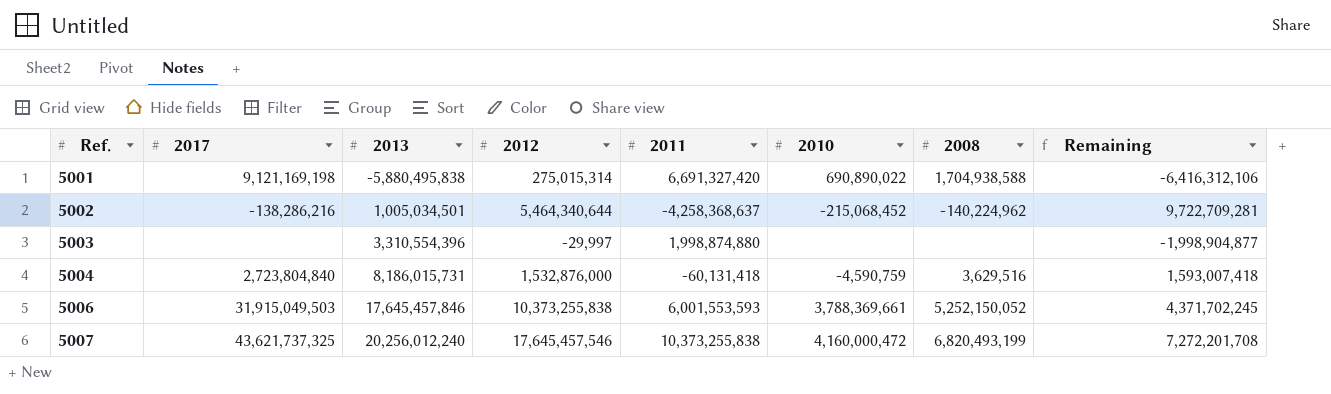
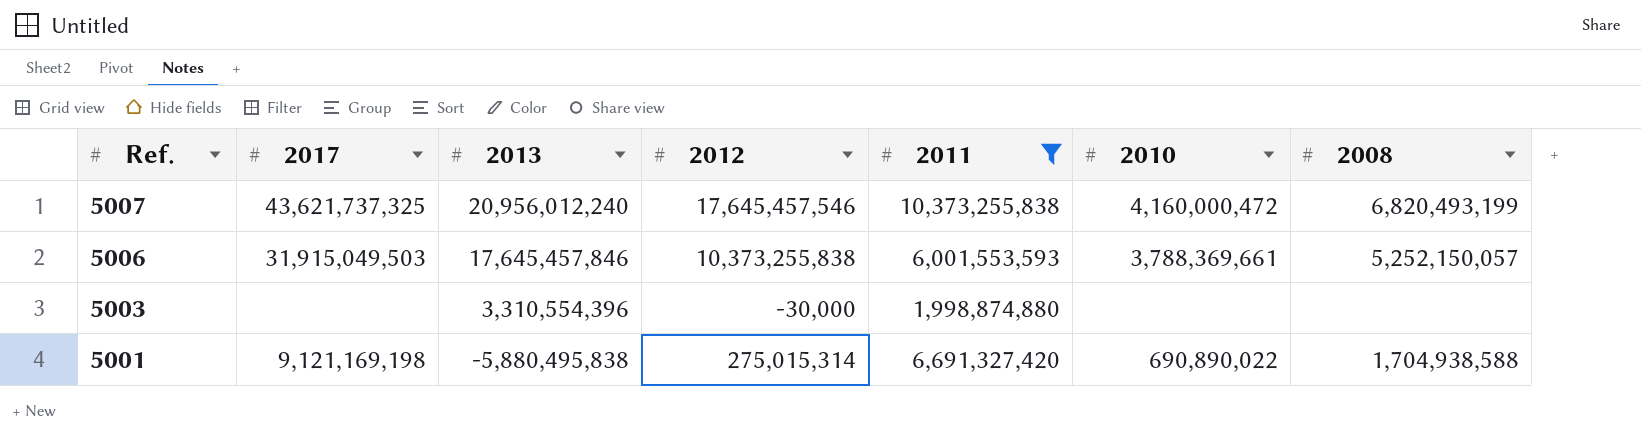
filter: none -> 2011 >= 1,998,874,880
row order: Ref. ascending -> Ref. descending
column Remaining | formula: [2012] - [2011] -> none
5007 | 2013: 20,256,012,240 -> 20,956,012,240
5006 | 2008: 5,252,150,052 -> 5,252,150,057
5003 | 2012: -29,997 -> -30,000

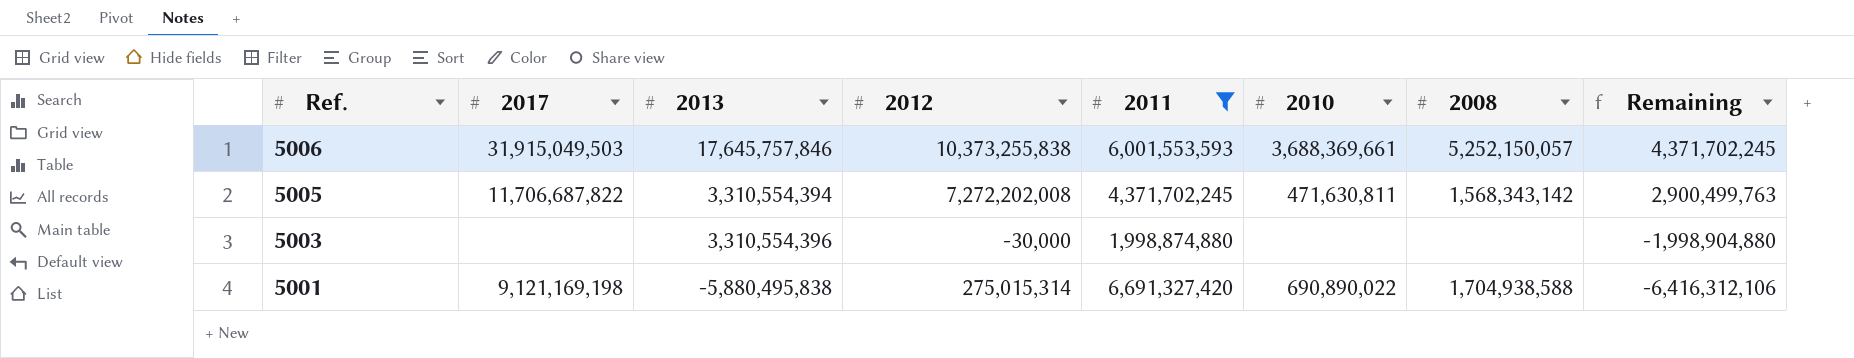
column Remaining | formula: none -> [2012] - [2011]
row 5007: 43,621,737,325 | 20,956,012,240 | 17,645,457,546 | 10,373,255,838 | 4,160,000,472 | 6,820,493,199 -> none
5006 | 2013: 17,645,457,846 -> 17,645,757,846
5006 | 2010: 3,788,369,661 -> 3,688,369,661
row 5005: none -> 11,706,687,822 | 3,310,554,394 | 7,272,202,008 | 4,371,702,245 | 471,630,811 | 1,568,343,142 | 2,900,499,763

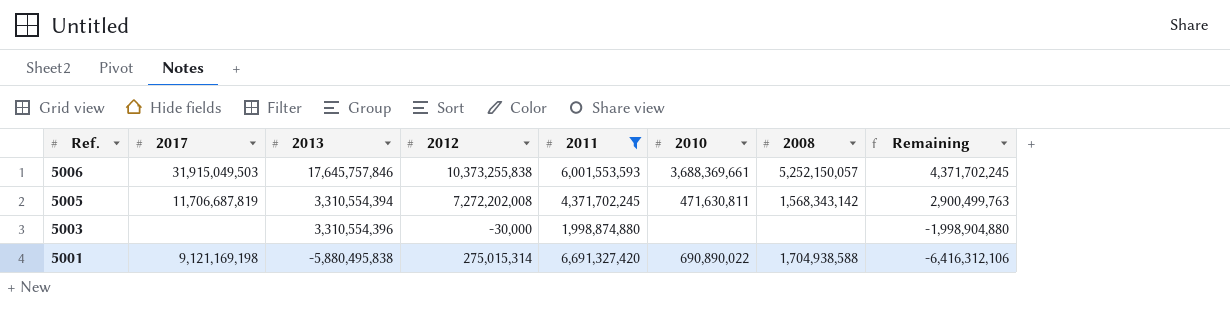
5005 | 2017: 11,706,687,822 -> 11,706,687,819

